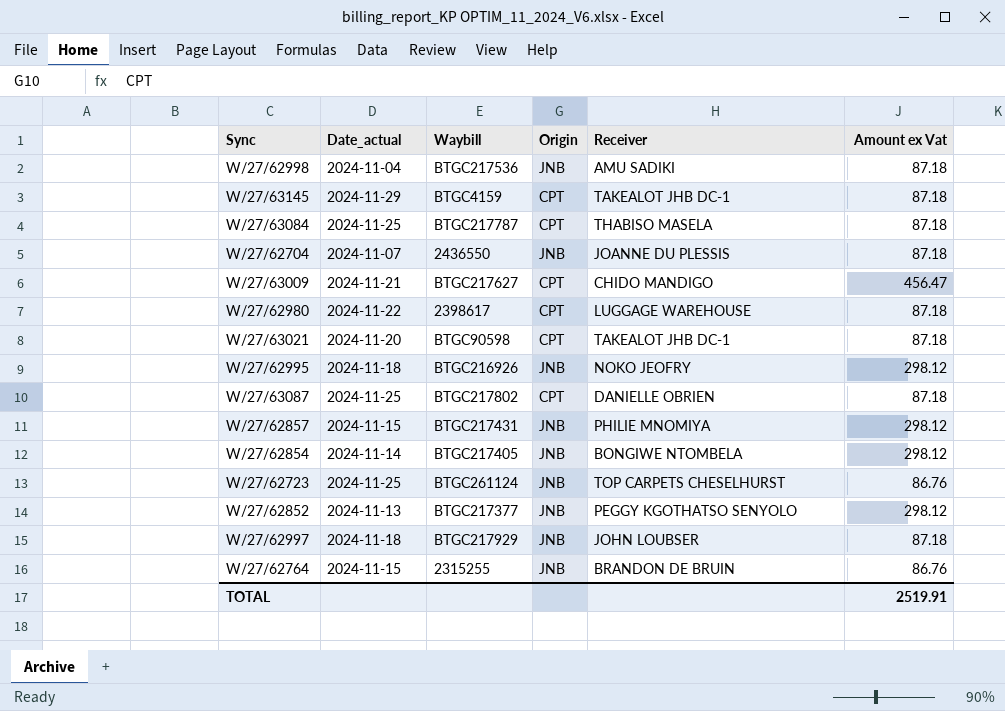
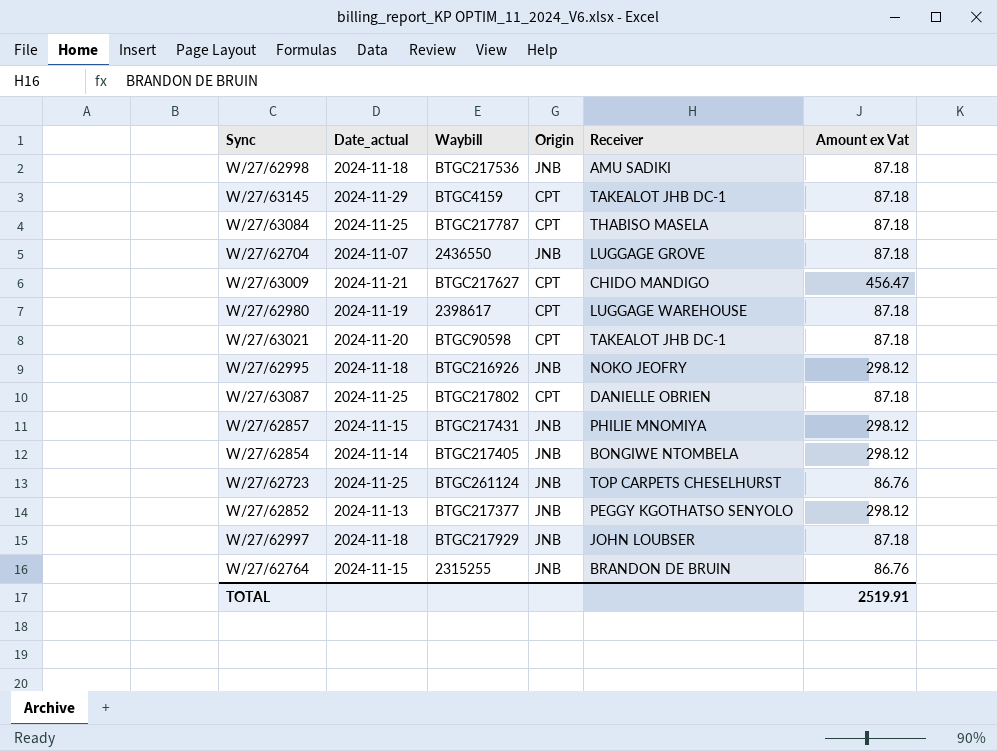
W/27/62998 | Date_actual: 2024-11-04 -> 2024-11-18
W/27/62704 | Receiver: JOANNE DU PLESSIS -> LUGGAGE GROVE
W/27/62980 | Date_actual: 2024-11-22 -> 2024-11-19

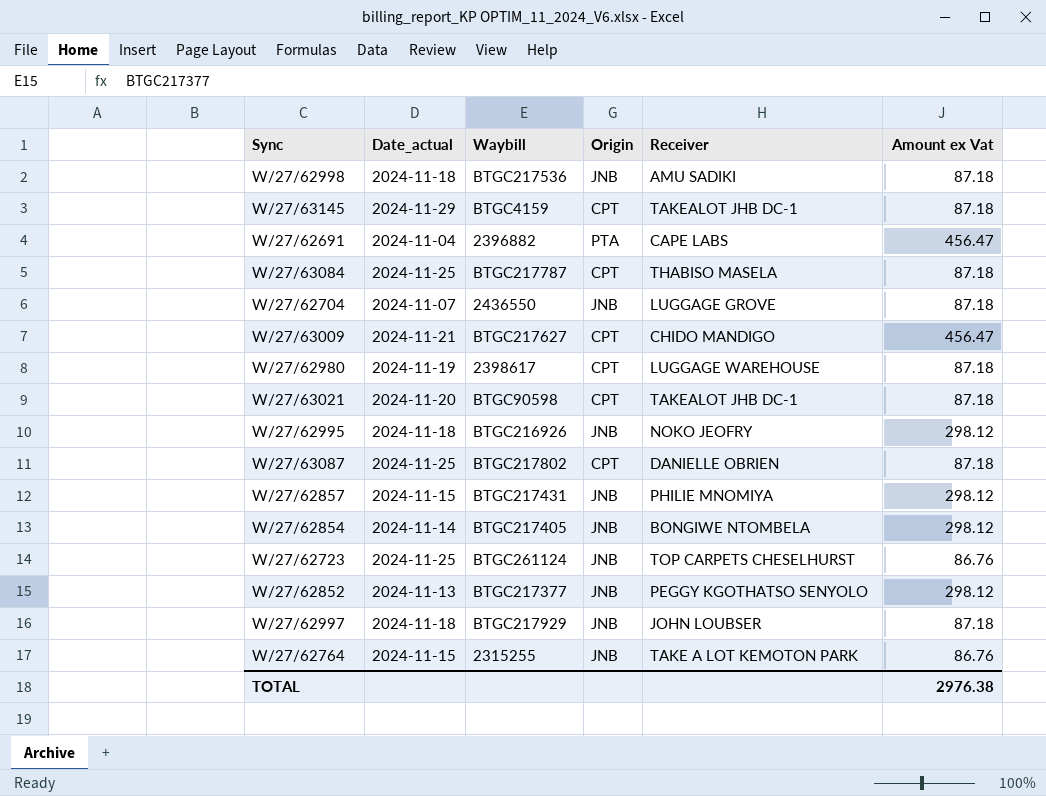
row W/27/62691: none -> 2024-11-04 | 2396882 | PTA | CAPE LABS | 456.47
W/27/62764 | Receiver: BRANDON DE BRUIN -> TAKE A LOT KEMOTON PARK
TOTAL | Amount ex Vat: 2519.91 -> 2976.38

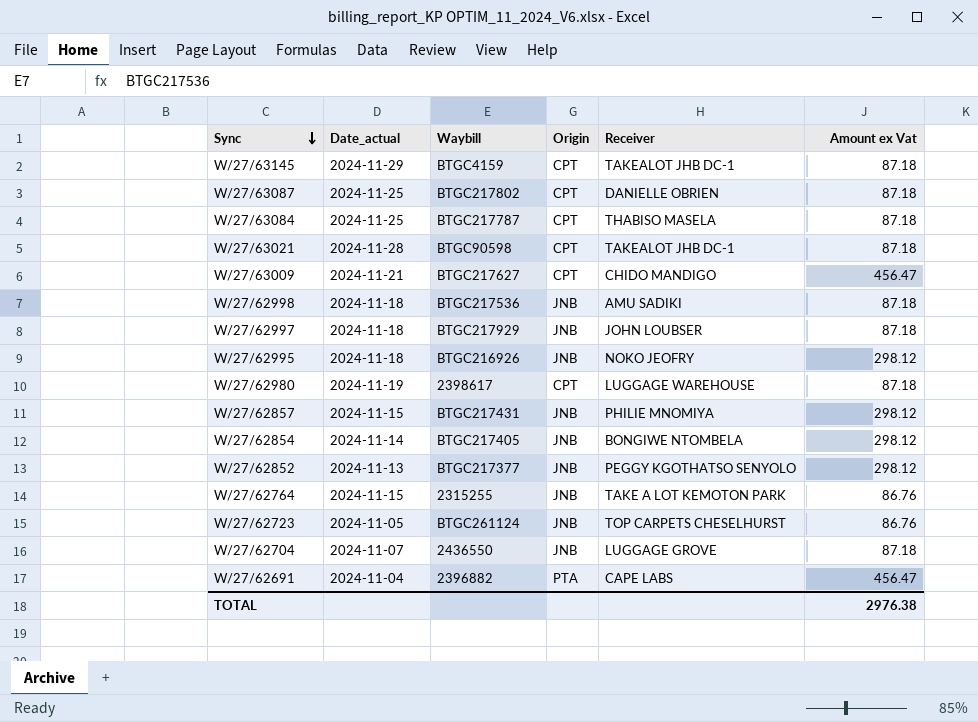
row order: none -> Sync descending
W/27/63021 | Date_actual: 2024-11-20 -> 2024-11-28
W/27/62723 | Date_actual: 2024-11-25 -> 2024-11-05

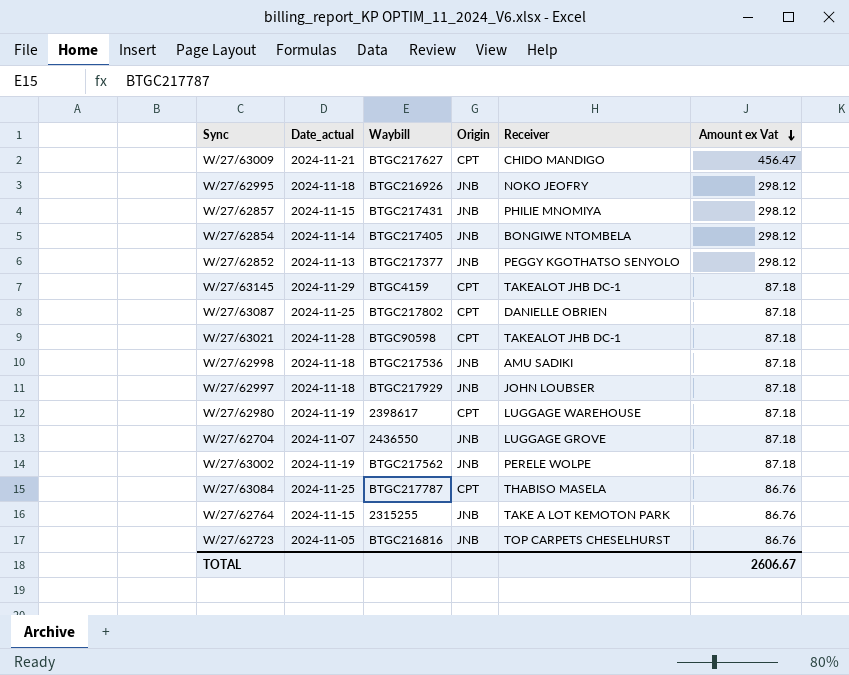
row order: Sync descending -> Amount ex Vat descending
row W/27/62691: 2024-11-04 | 2396882 | PTA | CAPE LABS | 456.47 -> none
row W/27/63002: none -> 2024-11-19 | BTGC217562 | JNB | PERELE WOLPE | 87.18
W/27/63084 | Amount ex Vat: 87.18 -> 86.76
W/27/62723 | Waybill: BTGC261124 -> BTGC216816
TOTAL | Amount ex Vat: 2976.38 -> 2606.67

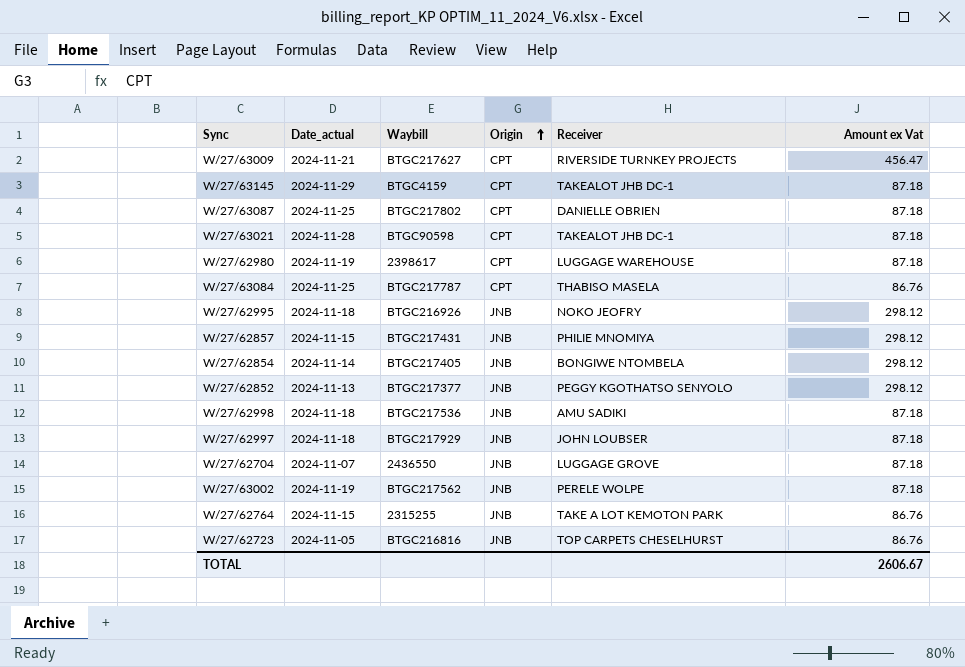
row order: Amount ex Vat descending -> Origin ascending
W/27/63009 | Receiver: CHIDO MANDIGO -> RIVERSIDE TURNKEY PROJECTS

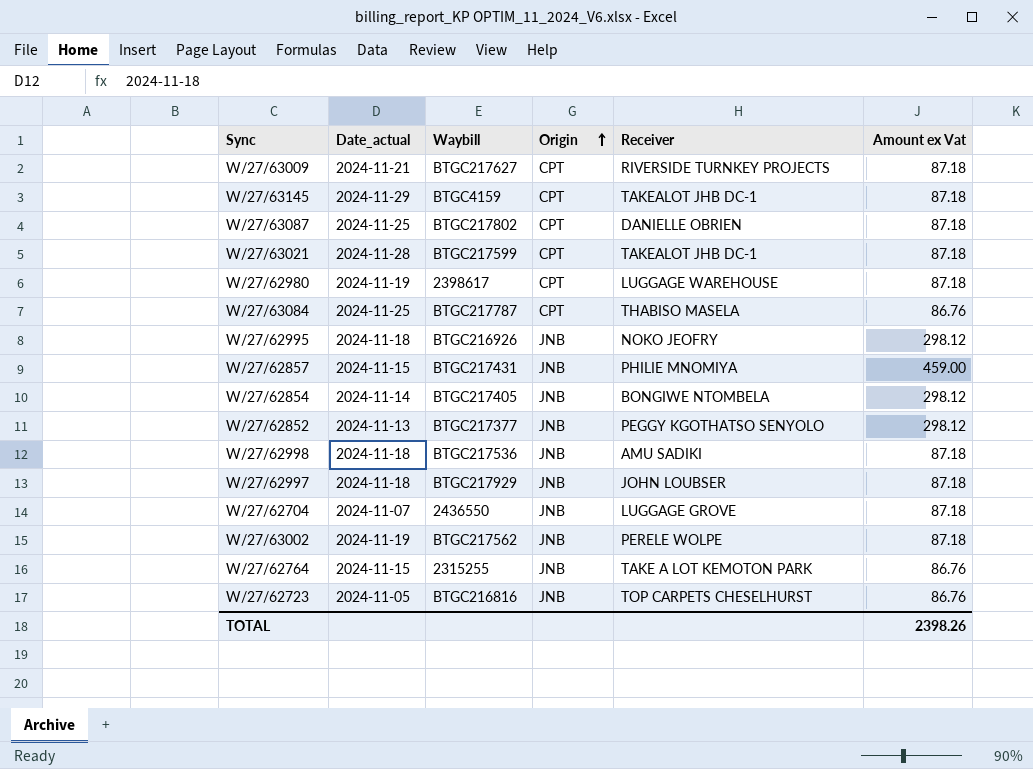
W/27/63009 | Amount ex Vat: 456.47 -> 87.18
W/27/63021 | Waybill: BTGC90598 -> BTGC217599
W/27/62857 | Amount ex Vat: 298.12 -> 459.00
TOTAL | Amount ex Vat: 2606.67 -> 2398.26

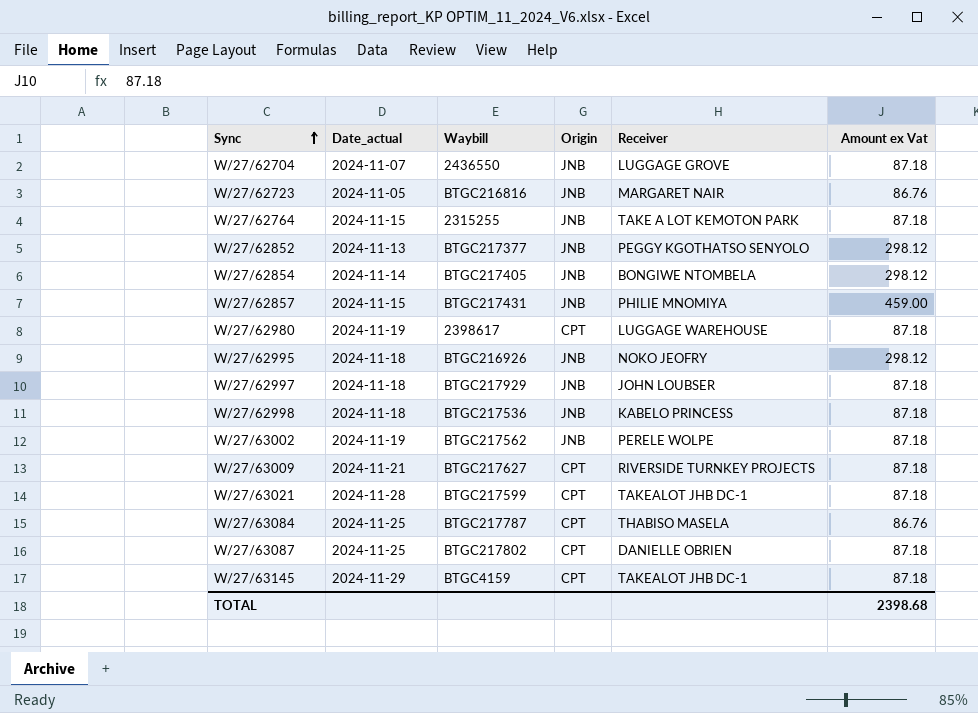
row order: Origin ascending -> Sync ascending
W/27/62723 | Receiver: TOP CARPETS CHESELHURST -> MARGARET NAIR
W/27/62764 | Amount ex Vat: 86.76 -> 87.18
W/27/62998 | Receiver: AMU SADIKI -> KABELO PRINCESS
TOTAL | Amount ex Vat: 2398.26 -> 2398.68

